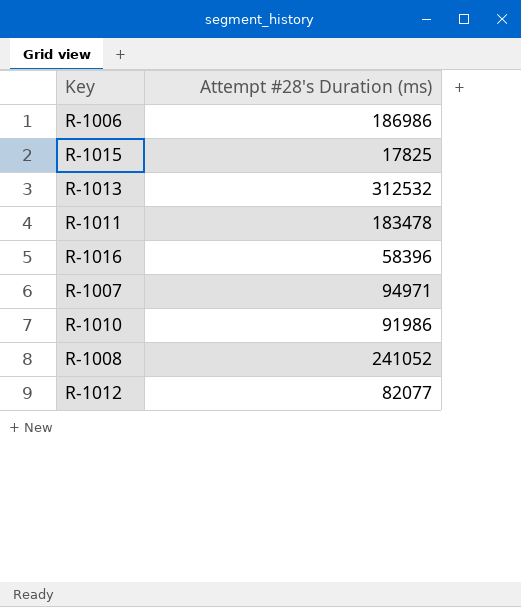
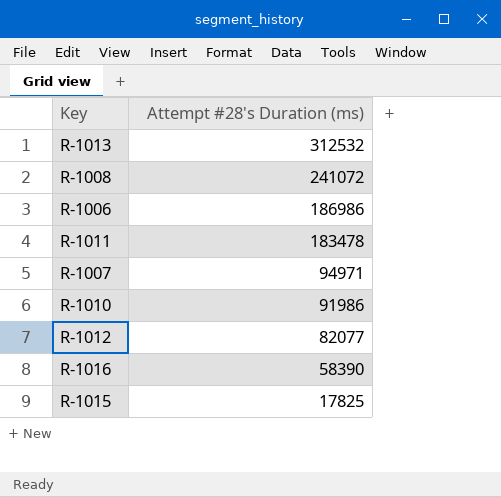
row order: none -> Attempt #28's Duration (ms) descending
R-1008 | Attempt #28's Duration (ms): 241052 -> 241072
R-1016 | Attempt #28's Duration (ms): 58396 -> 58390

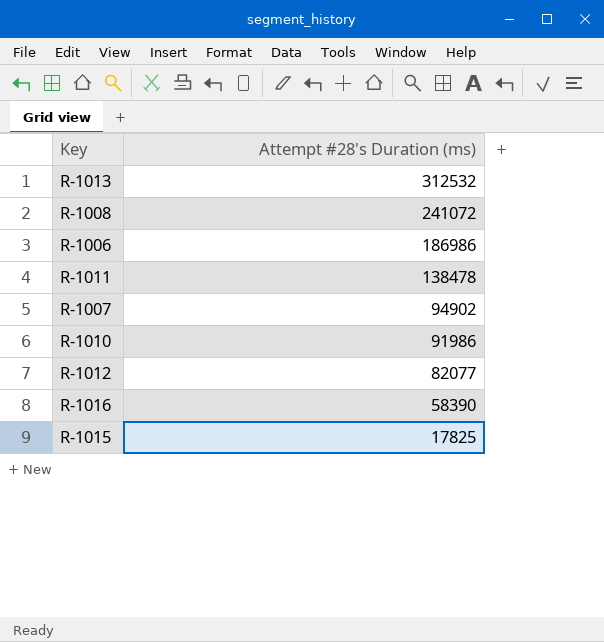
R-1011 | Attempt #28's Duration (ms): 183478 -> 138478
R-1007 | Attempt #28's Duration (ms): 94971 -> 94902

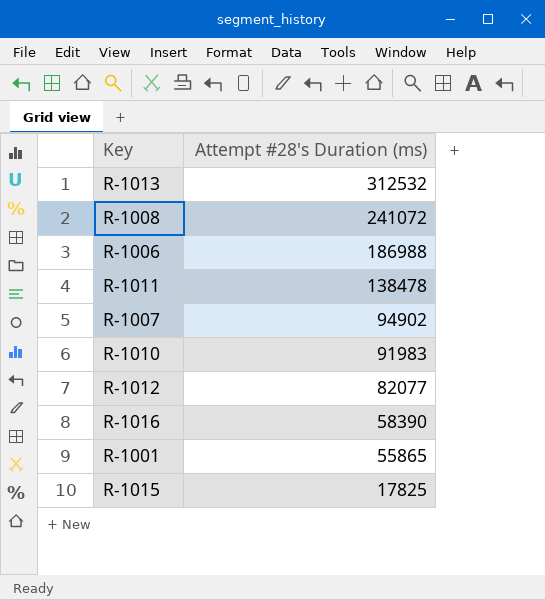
R-1006 | Attempt #28's Duration (ms): 186986 -> 186988
R-1010 | Attempt #28's Duration (ms): 91986 -> 91983
row R-1001: none -> 55865

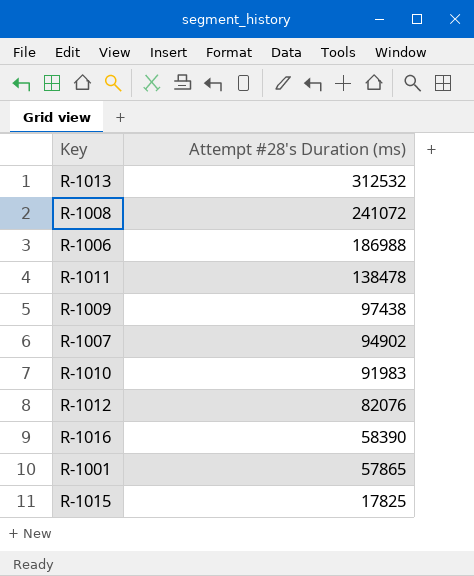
row R-1009: none -> 97438
R-1012 | Attempt #28's Duration (ms): 82077 -> 82076
R-1001 | Attempt #28's Duration (ms): 55865 -> 57865

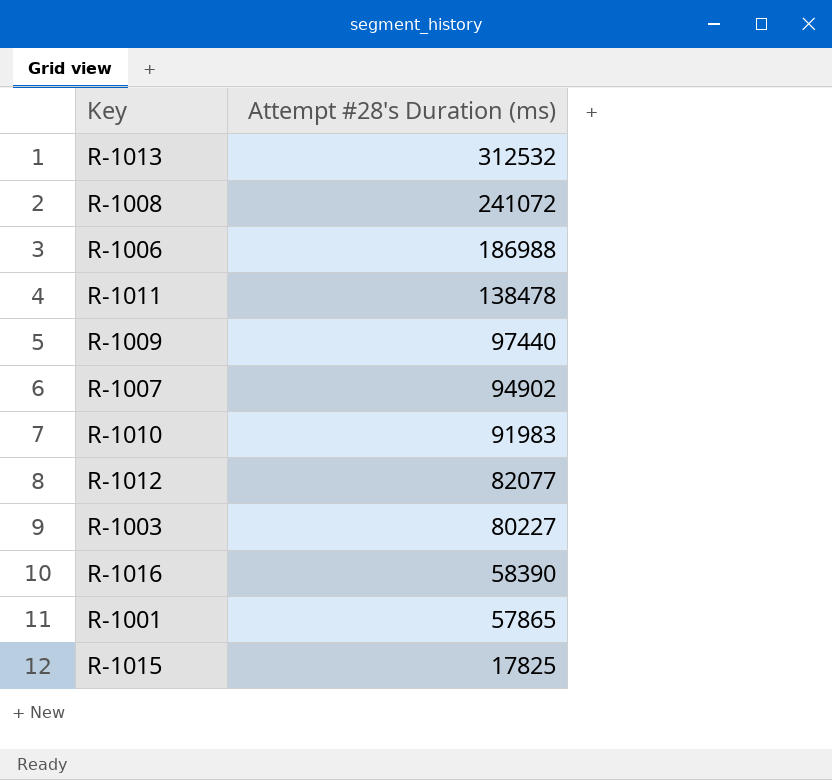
R-1009 | Attempt #28's Duration (ms): 97438 -> 97440
R-1012 | Attempt #28's Duration (ms): 82076 -> 82077
row R-1003: none -> 80227

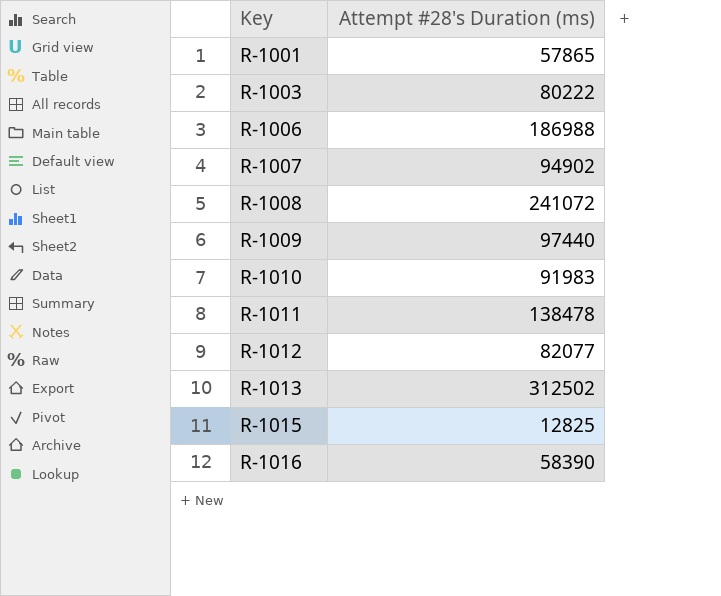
row order: Attempt #28's Duration (ms) descending -> Key ascending
R-1003 | Attempt #28's Duration (ms): 80227 -> 80222
R-1013 | Attempt #28's Duration (ms): 312532 -> 312502
R-1015 | Attempt #28's Duration (ms): 17825 -> 12825

